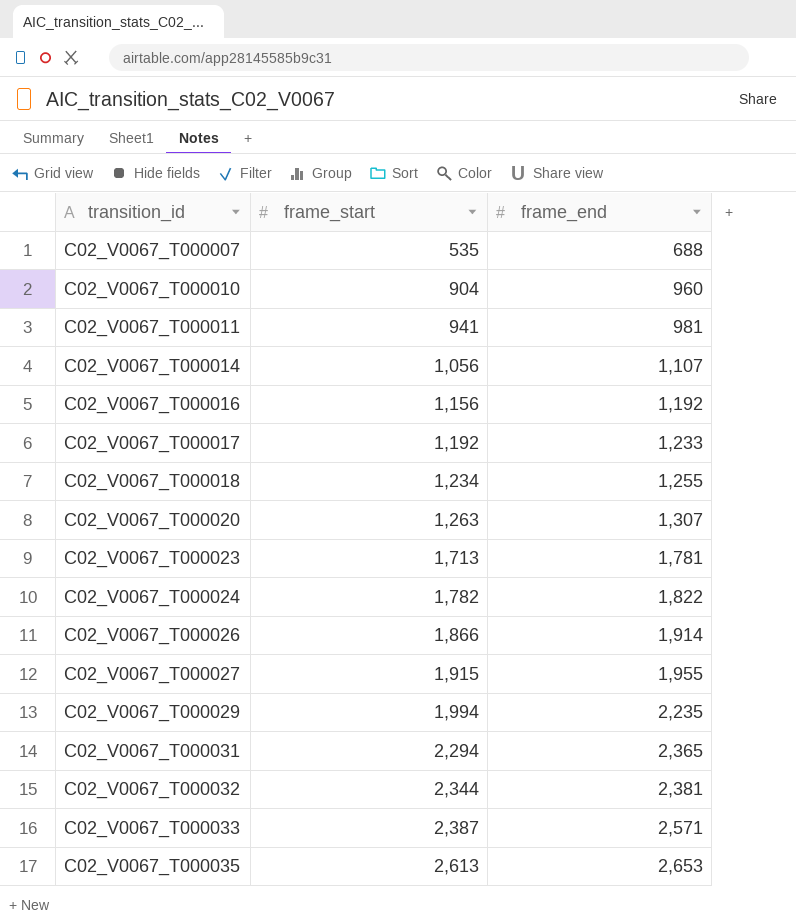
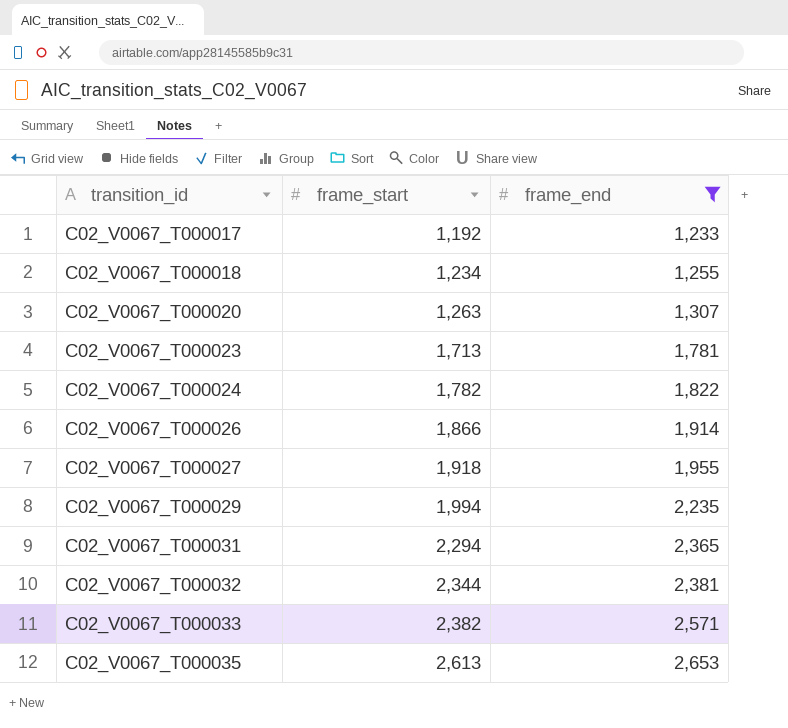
filter: none -> frame_end >= 1,233
C02_V0067_T000027 | frame_start: 1,915 -> 1,918
C02_V0067_T000033 | frame_start: 2,387 -> 2,382

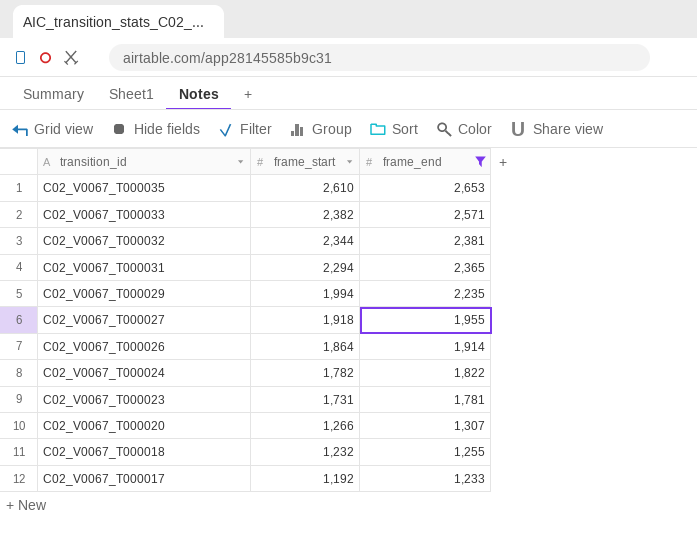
row order: transition_id ascending -> transition_id descending
C02_V0067_T000035 | frame_start: 2,613 -> 2,610
C02_V0067_T000026 | frame_start: 1,866 -> 1,864
C02_V0067_T000023 | frame_start: 1,713 -> 1,731
C02_V0067_T000020 | frame_start: 1,263 -> 1,266
C02_V0067_T000018 | frame_start: 1,234 -> 1,232

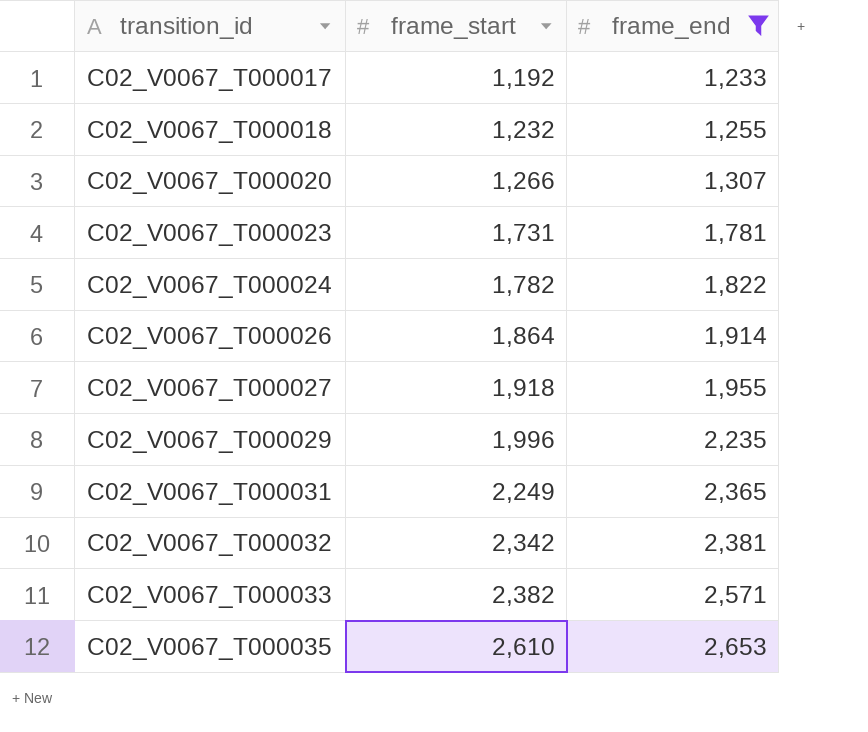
row order: transition_id descending -> transition_id ascending
C02_V0067_T000029 | frame_start: 1,994 -> 1,996
C02_V0067_T000031 | frame_start: 2,294 -> 2,249
C02_V0067_T000032 | frame_start: 2,344 -> 2,342

